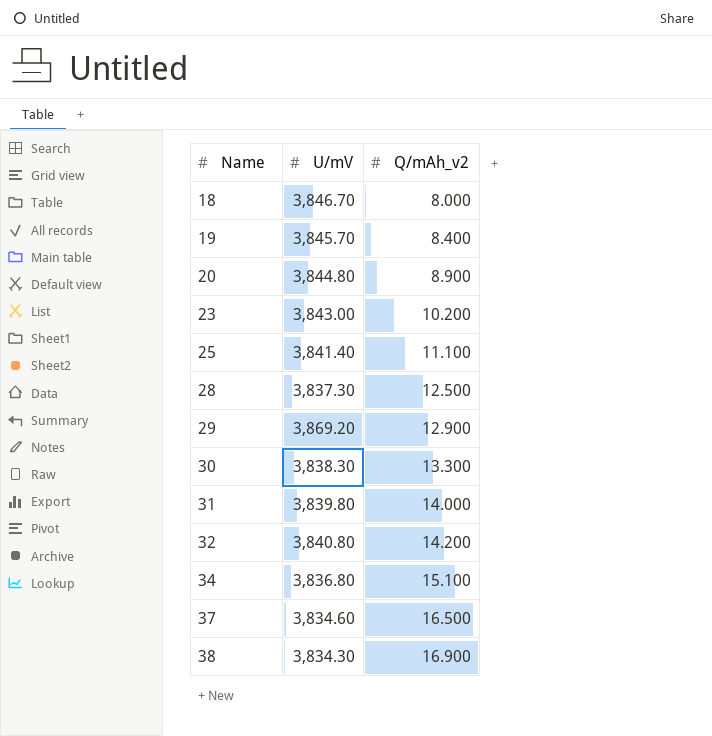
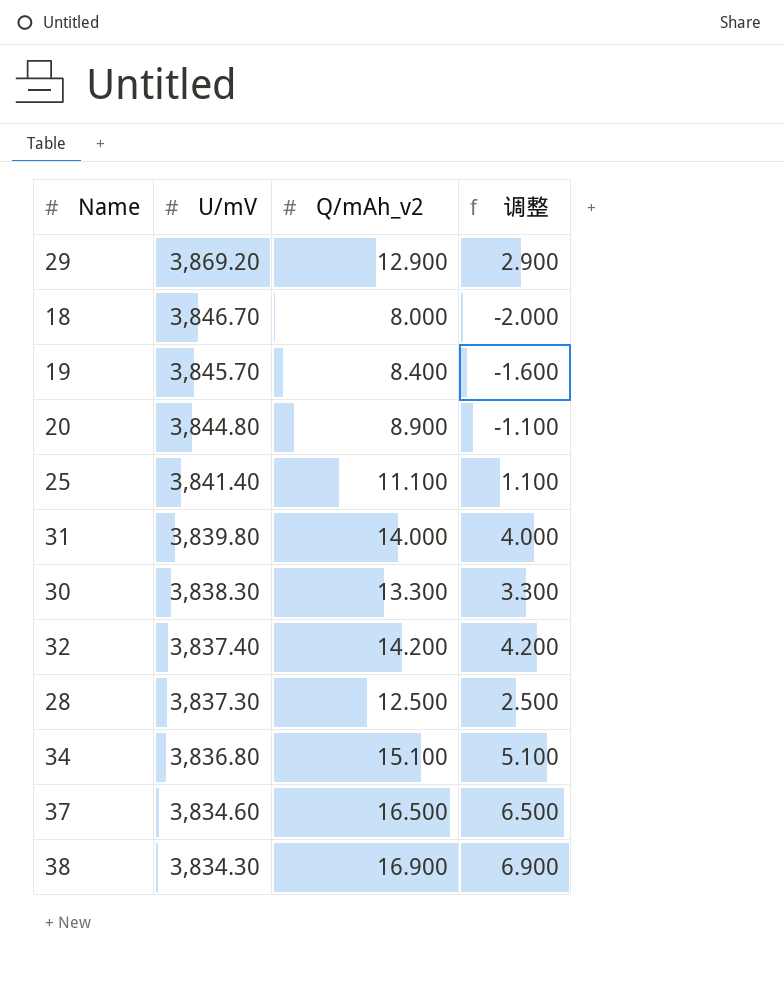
row order: Name ascending -> U/mV descending
column 调整 | formula: none -> [Q/mAh_v2] - 10
row 23: 3,843.00 | 10.200 -> none
32 | U/mV: 3,840.80 -> 3,837.40

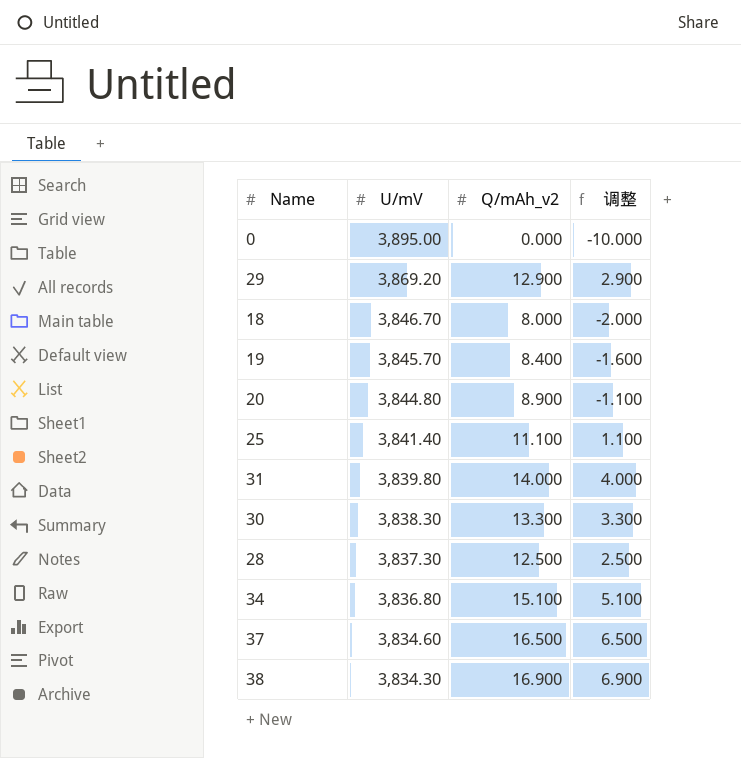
row 32: 3,837.40 | 14.200 | 4.200 -> none
row 0: none -> 3,895.00 | 0.000 | -10.000

